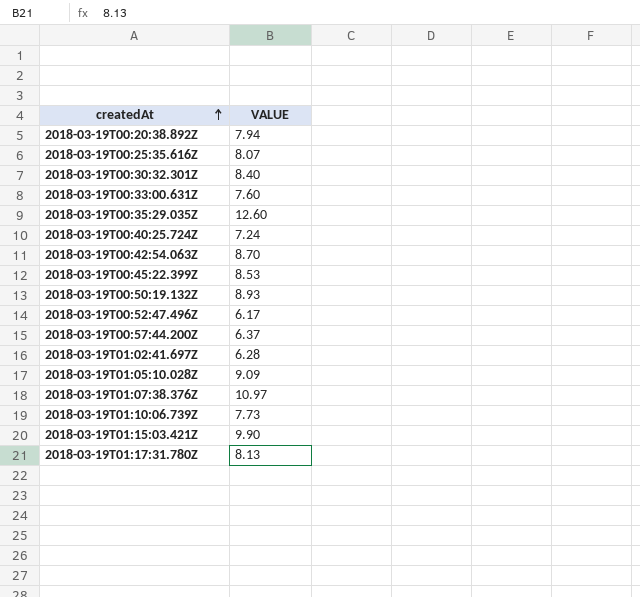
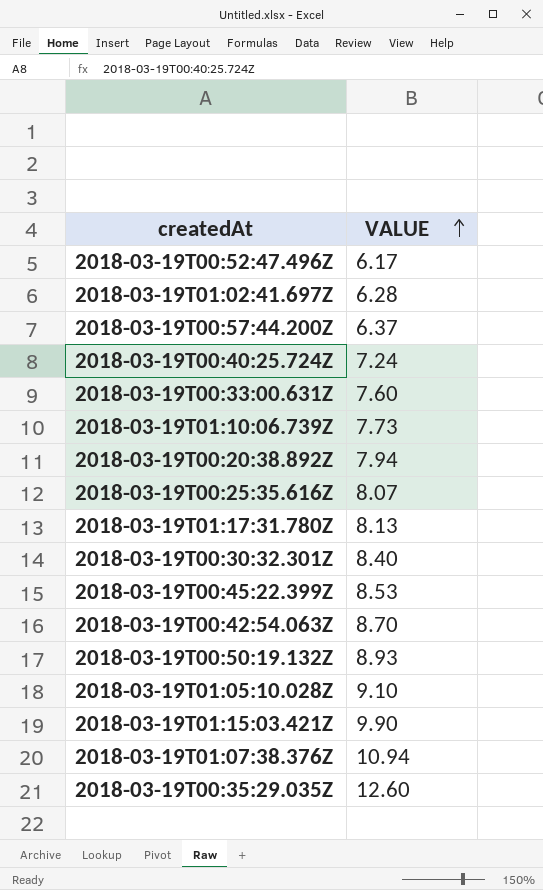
row order: createdAt ascending -> VALUE ascending
2018-03-19T01:05:10.028Z | VALUE: 9.09 -> 9.10
2018-03-19T01:07:38.376Z | VALUE: 10.97 -> 10.94

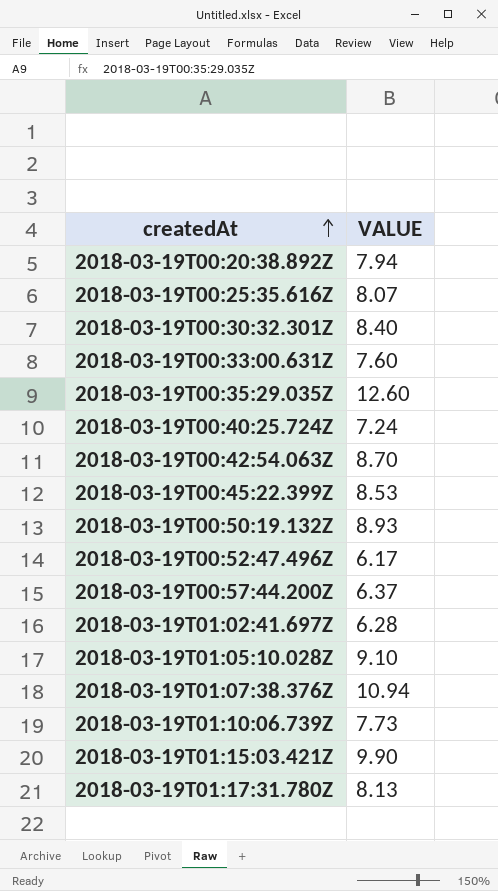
row order: VALUE ascending -> createdAt ascending

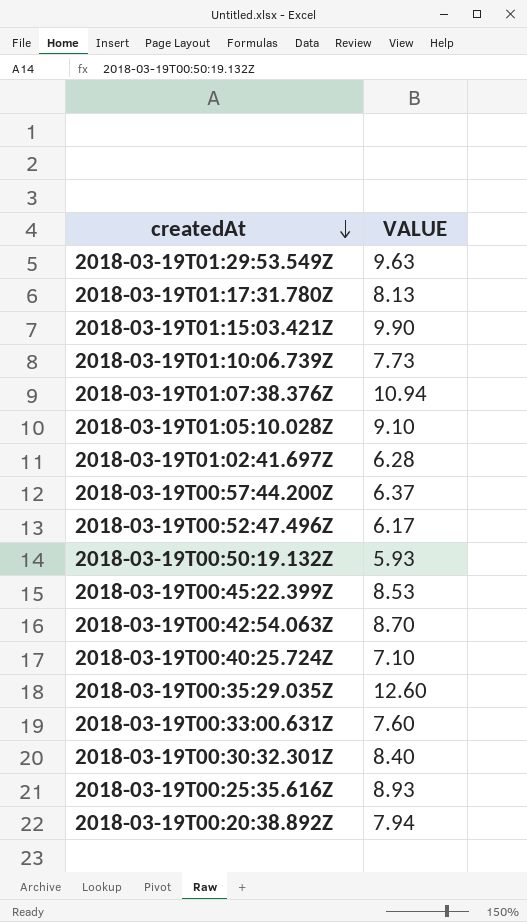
row order: createdAt ascending -> createdAt descending
row 2018-03-19T01:29:53.549Z: none -> 9.63
2018-03-19T00:50:19.132Z | VALUE: 8.93 -> 5.93
2018-03-19T00:40:25.724Z | VALUE: 7.24 -> 7.10
2018-03-19T00:25:35.616Z | VALUE: 8.07 -> 8.93

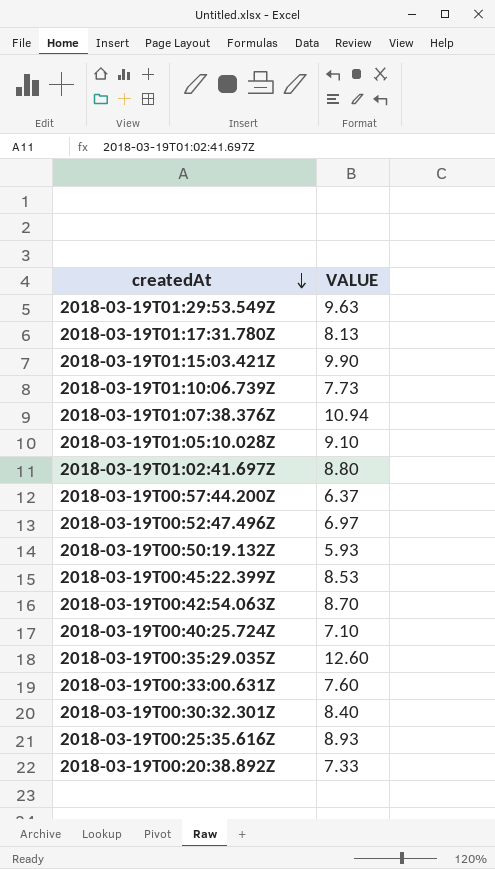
2018-03-19T01:02:41.697Z | VALUE: 6.28 -> 8.80
2018-03-19T00:52:47.496Z | VALUE: 6.17 -> 6.97
2018-03-19T00:20:38.892Z | VALUE: 7.94 -> 7.33

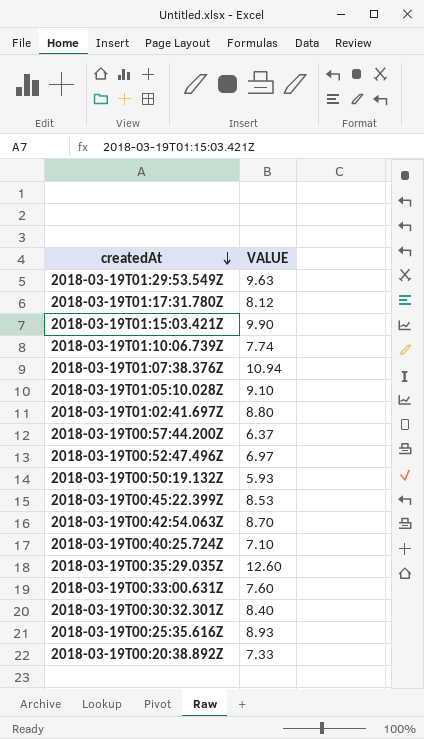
2018-03-19T01:17:31.780Z | VALUE: 8.13 -> 8.12
2018-03-19T01:10:06.739Z | VALUE: 7.73 -> 7.74

